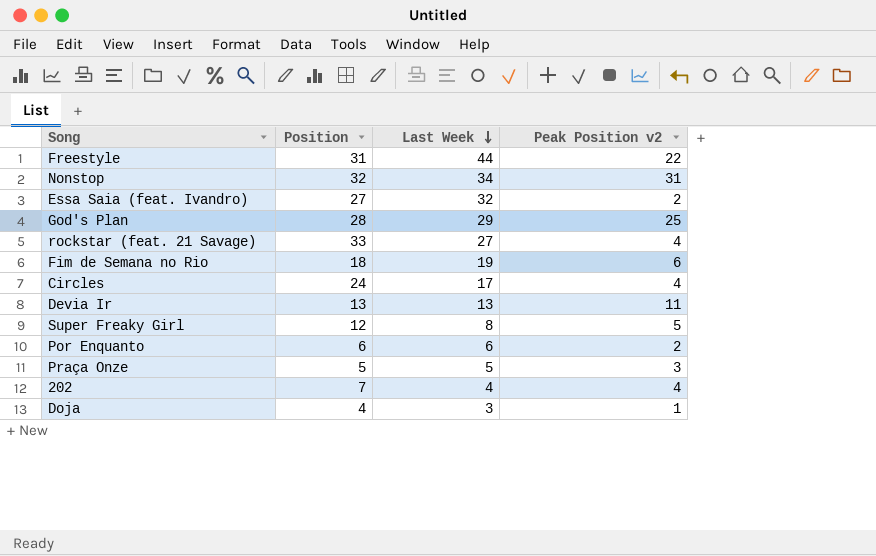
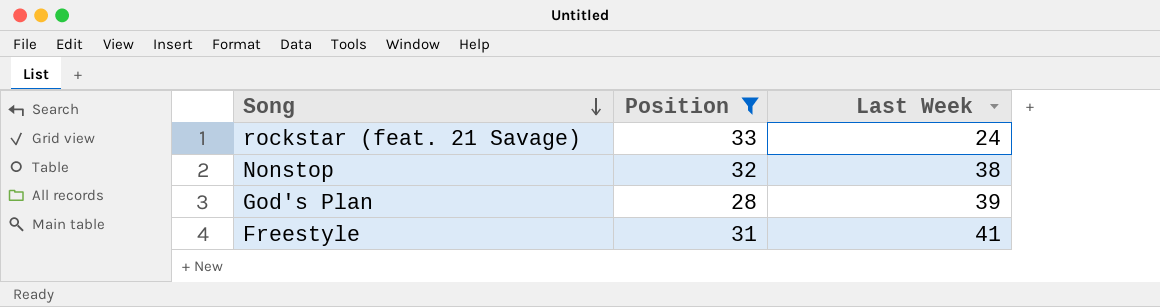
filter: none -> Position >= 28
row order: Last Week descending -> Song descending
column Peak Position v2 | position: 4 -> none
rockstar (feat. 21 Savage) | Last Week: 27 -> 24
Nonstop | Last Week: 34 -> 38
God's Plan | Last Week: 29 -> 39
Freestyle | Last Week: 44 -> 41

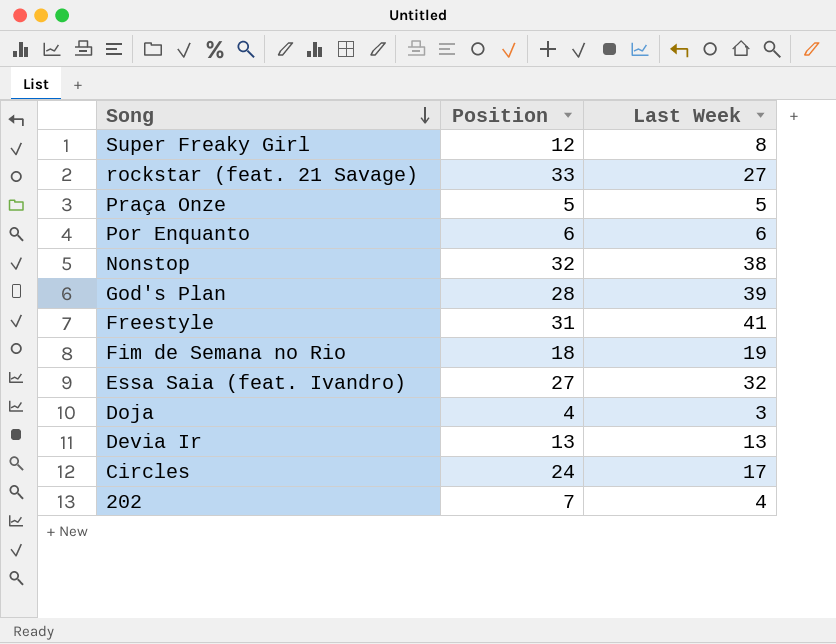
filter: Position >= 28 -> none
rockstar (feat. 21 Savage) | Last Week: 24 -> 27

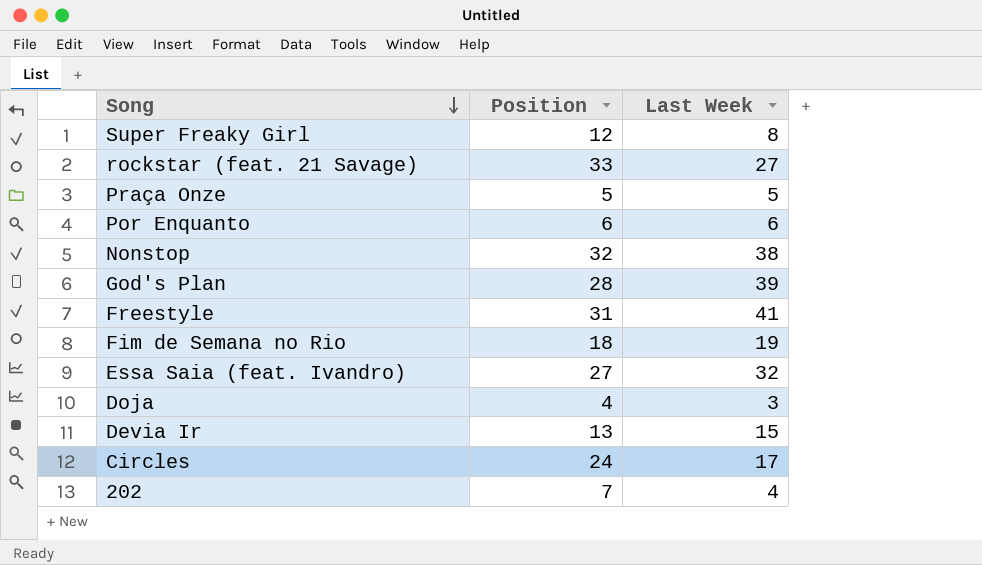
Devia Ir | Last Week: 13 -> 15

